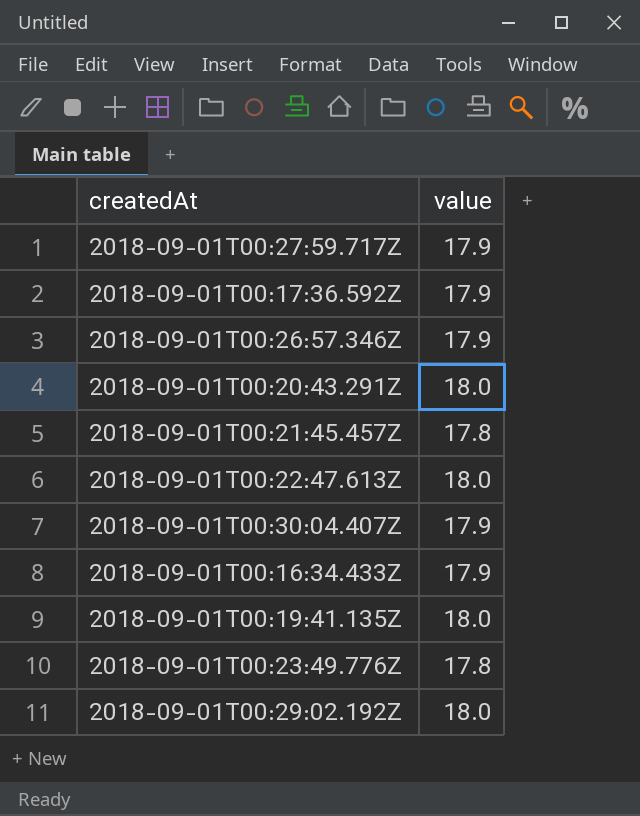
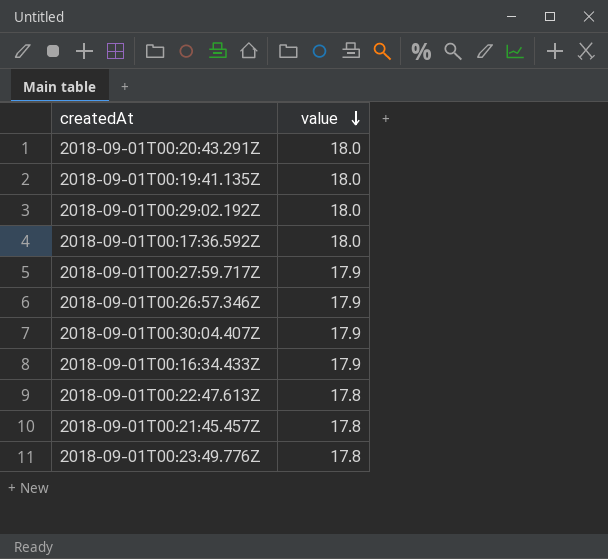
row order: none -> value descending
2018-09-01T00:17:36.592Z | value: 17.9 -> 18.0
2018-09-01T00:22:47.613Z | value: 18.0 -> 17.8

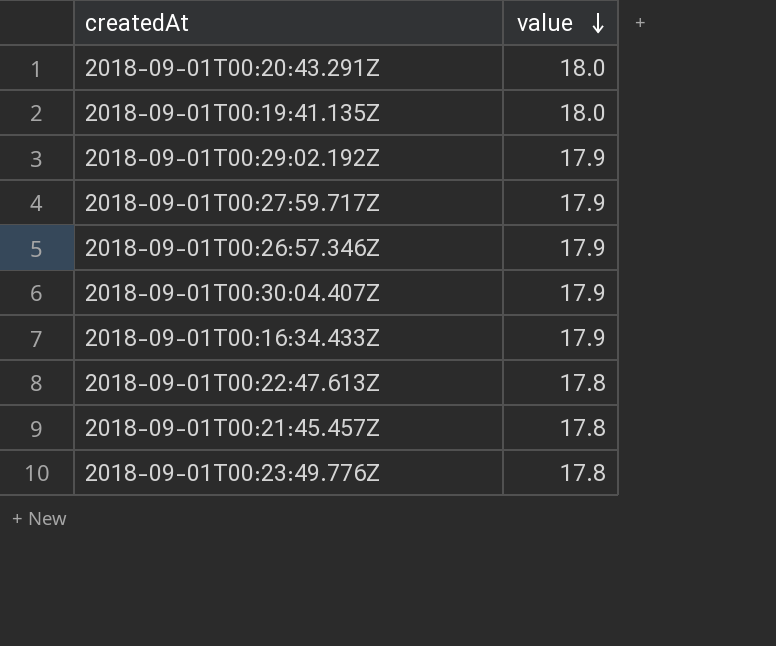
row 2018-09-01T00:17:36.592Z: 18.0 -> none
2018-09-01T00:29:02.192Z | value: 18.0 -> 17.9

